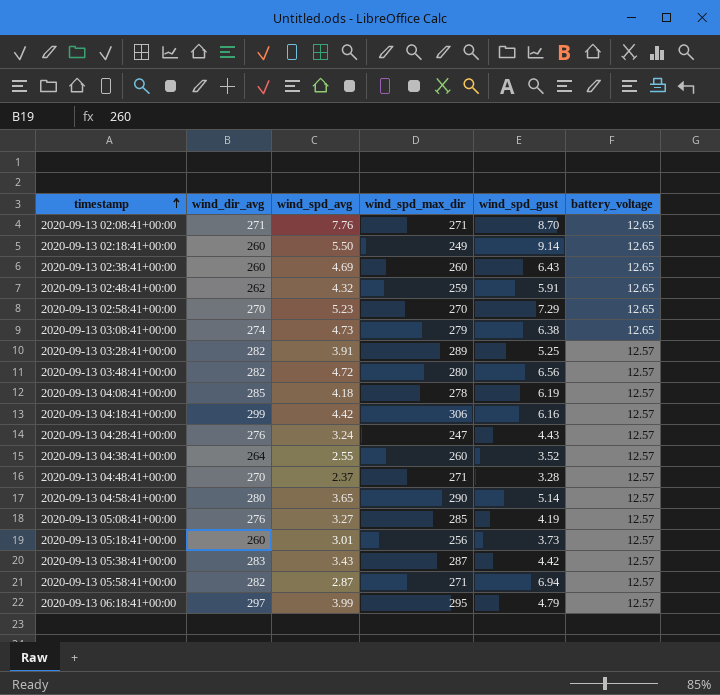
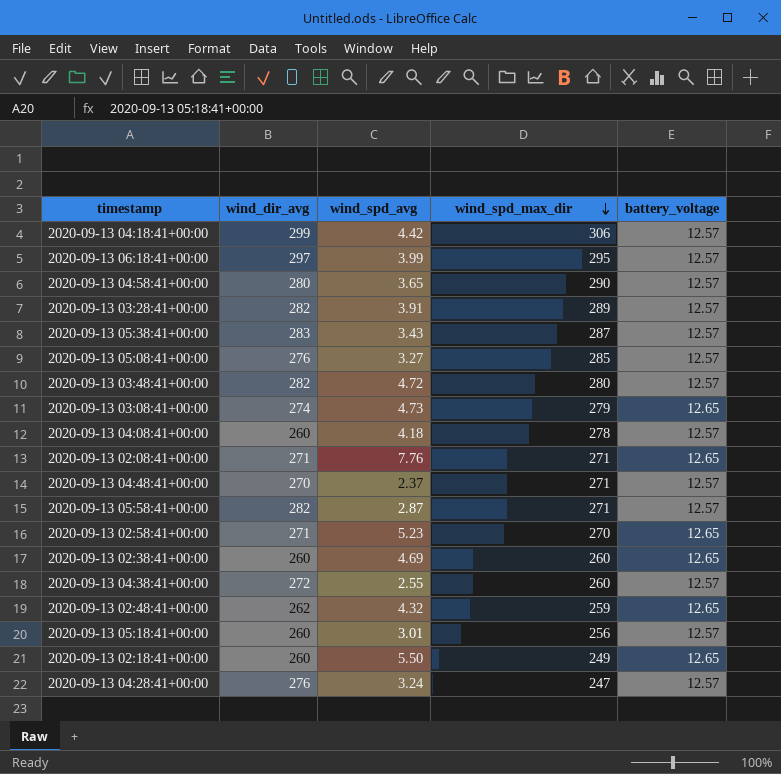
row order: timestamp ascending -> wind_spd_max_dir descending
column wind_spd_gust | position: 5 -> none
2020-09-13 04:08:41+00:00 | wind_dir_avg: 285 -> 260
2020-09-13 02:58:41+00:00 | wind_dir_avg: 270 -> 271
2020-09-13 04:38:41+00:00 | wind_dir_avg: 264 -> 272

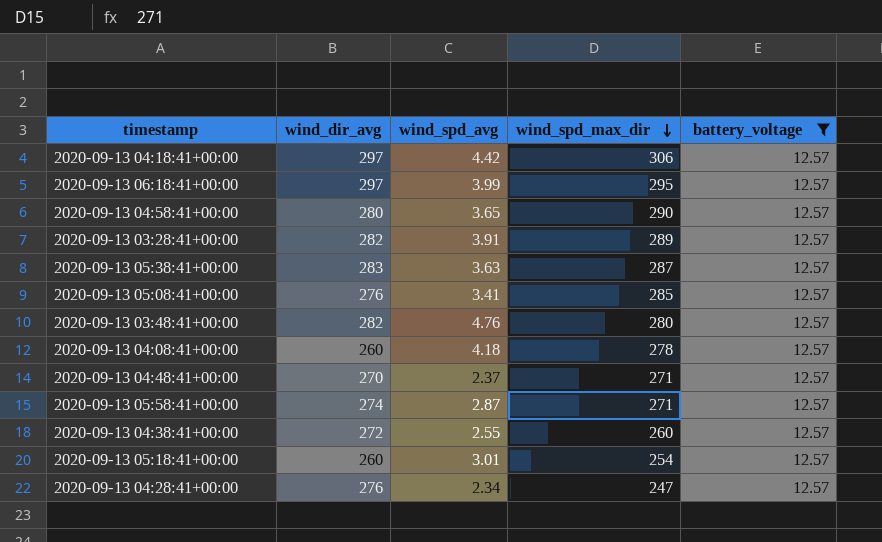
filter: none -> battery_voltage = 12.57
2020-09-13 04:18:41+00:00 | wind_dir_avg: 299 -> 297
2020-09-13 05:38:41+00:00 | wind_spd_avg: 3.43 -> 3.63
2020-09-13 05:08:41+00:00 | wind_spd_avg: 3.27 -> 3.41
2020-09-13 03:48:41+00:00 | wind_spd_avg: 4.72 -> 4.76
2020-09-13 05:58:41+00:00 | wind_dir_avg: 282 -> 274
2020-09-13 05:18:41+00:00 | wind_spd_max_dir: 256 -> 254
2020-09-13 04:28:41+00:00 | wind_spd_avg: 3.24 -> 2.34

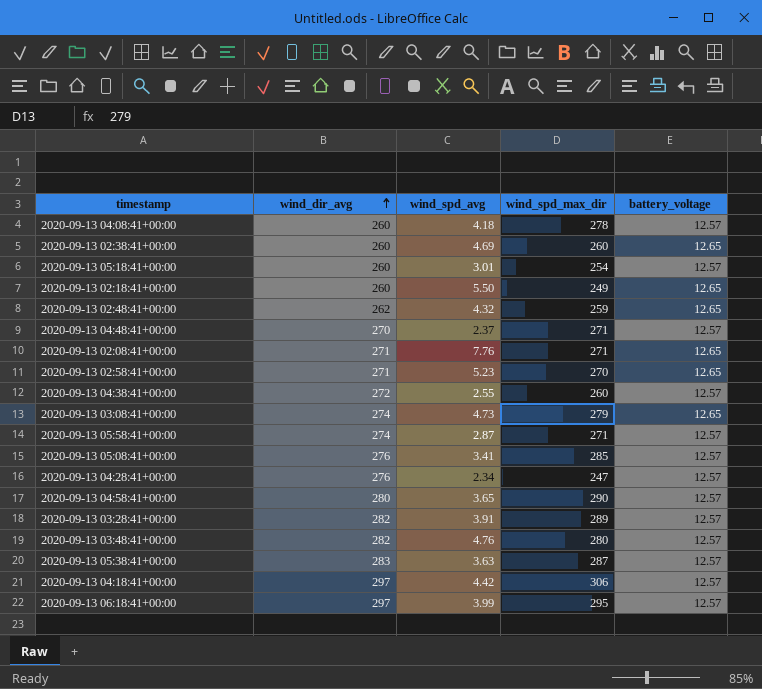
filter: battery_voltage = 12.57 -> none
row order: wind_spd_max_dir descending -> wind_dir_avg ascending

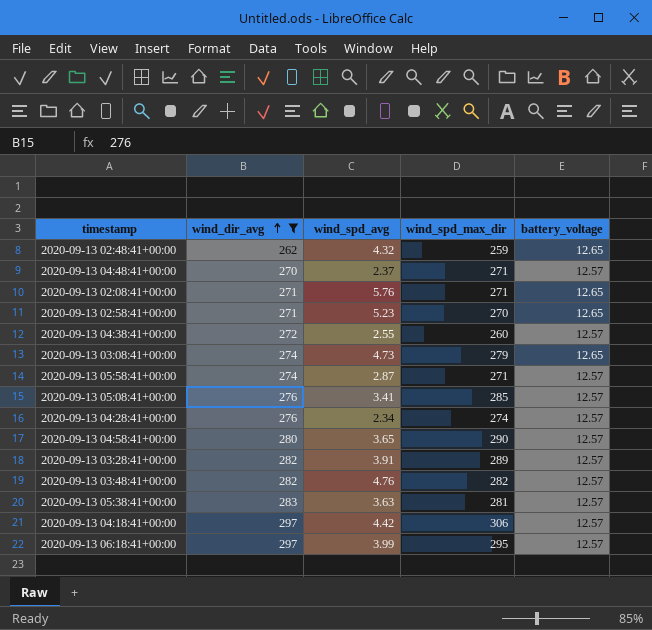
filter: none -> wind_dir_avg != 260
2020-09-13 02:08:41+00:00 | wind_spd_avg: 7.76 -> 5.76
2020-09-13 04:28:41+00:00 | wind_spd_max_dir: 247 -> 274
2020-09-13 03:48:41+00:00 | wind_spd_max_dir: 280 -> 282
2020-09-13 05:38:41+00:00 | wind_spd_max_dir: 287 -> 281

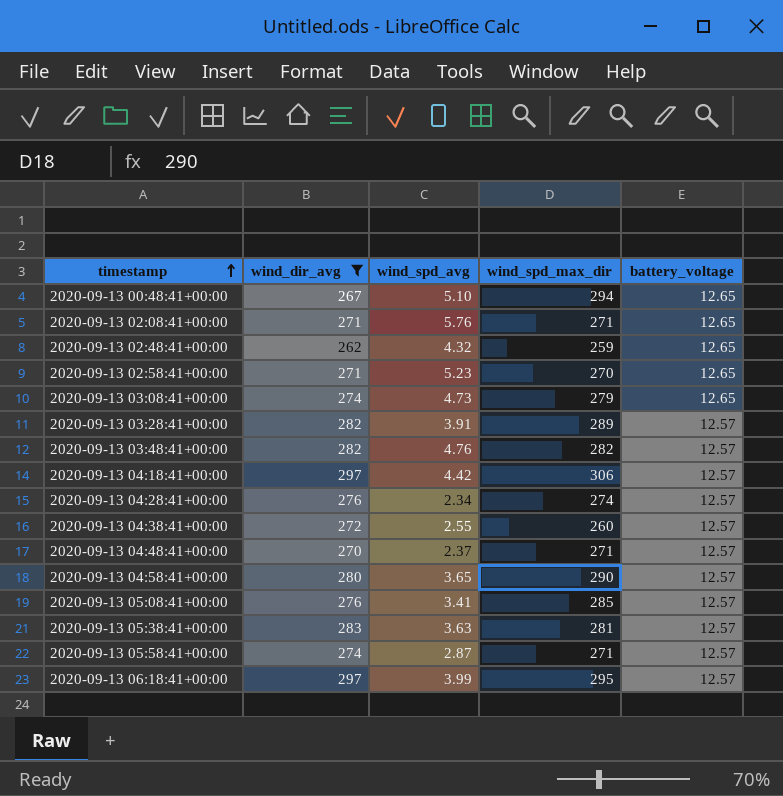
row order: wind_dir_avg ascending -> timestamp ascending
row 2020-09-13 00:48:41+00:00: none -> 267 | 5.10 | 294 | 12.65

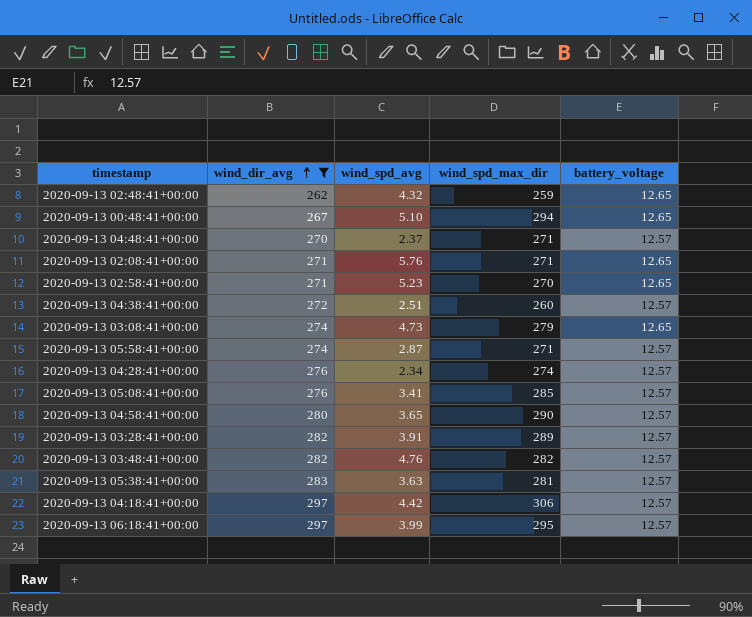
row order: timestamp ascending -> wind_dir_avg ascending
2020-09-13 04:38:41+00:00 | wind_spd_avg: 2.55 -> 2.51

